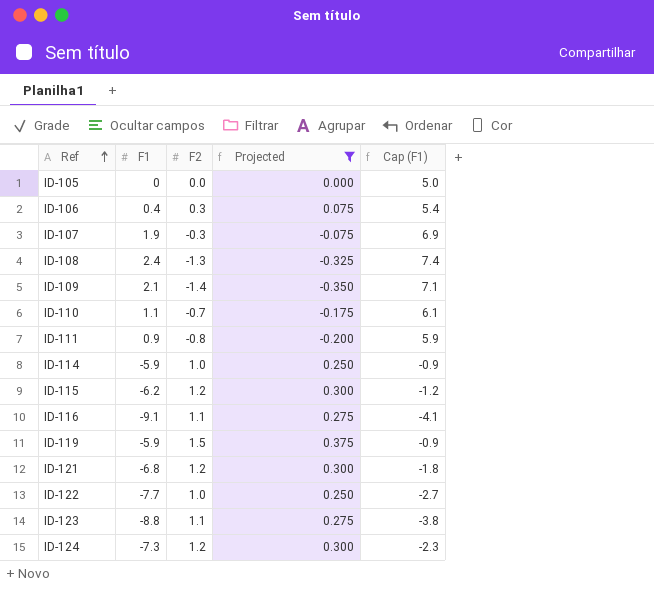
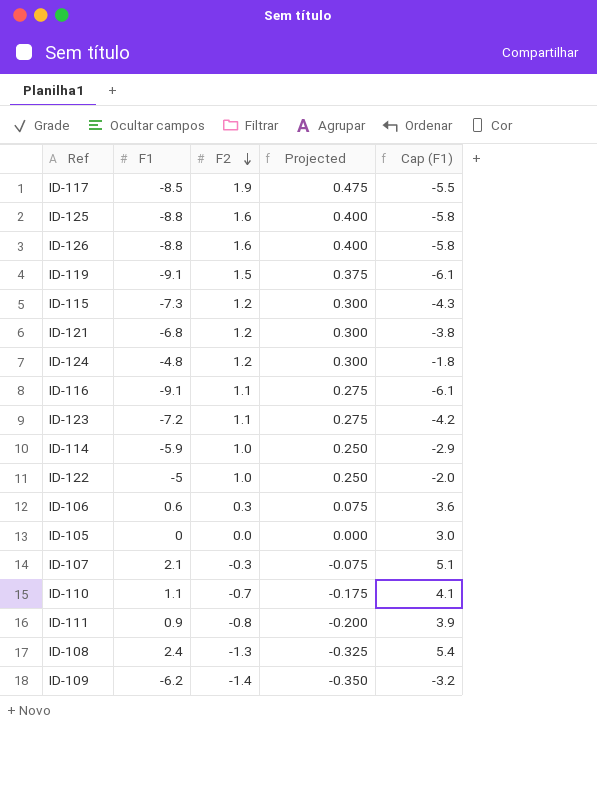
filter: Projected <= 0.375 -> none
row order: Ref ascending -> F2 descending
column Cap (F1) | formula: [F1] + 5 -> [F1] + 3
ID-119 | F1: -5.9 -> -9.1
ID-115 | F1: -6.2 -> -7.3
ID-124 | F1: -7.3 -> -4.8
ID-123 | F1: -8.8 -> -7.2
ID-122 | F1: -7.7 -> -5
ID-106 | F1: 0.4 -> 0.6
ID-107 | F1: 1.9 -> 2.1
ID-109 | F1: 2.1 -> -6.2

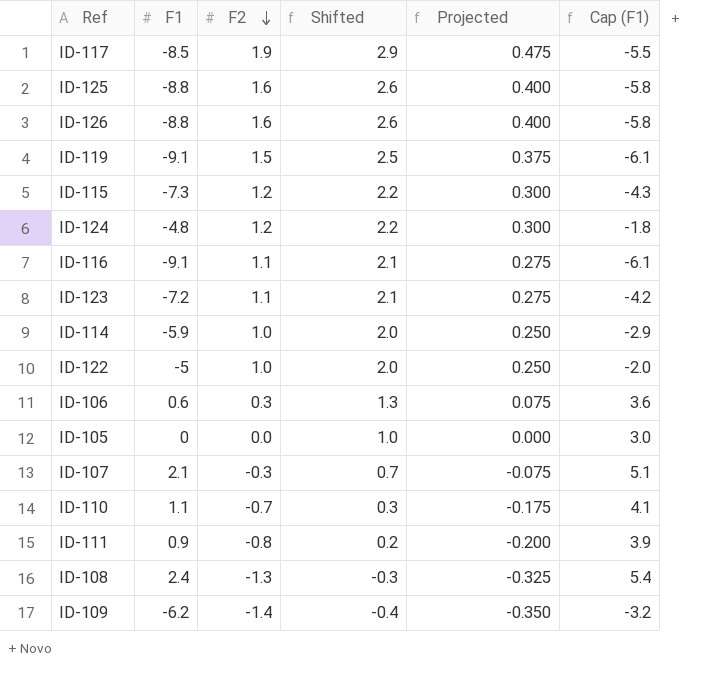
column Shifted | formula: none -> [F2] + 1
row ID-121: -6.8 | 1.2 | 0.300 | -3.8 -> none

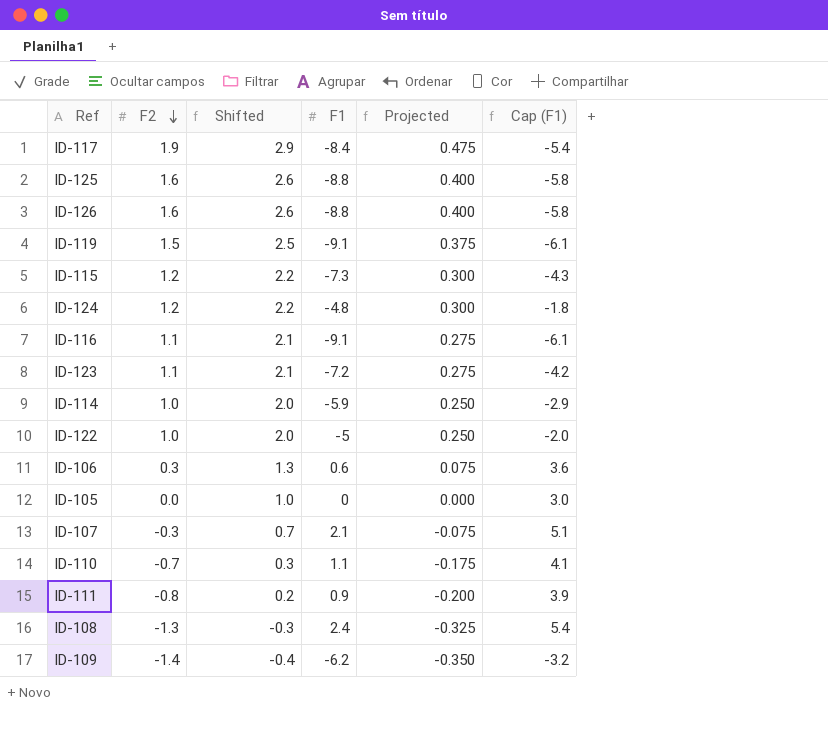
column F1 | position: 2 -> 4
ID-117 | F1: -8.5 -> -8.4
ID-117 | Cap (F1): -5.5 -> -5.4

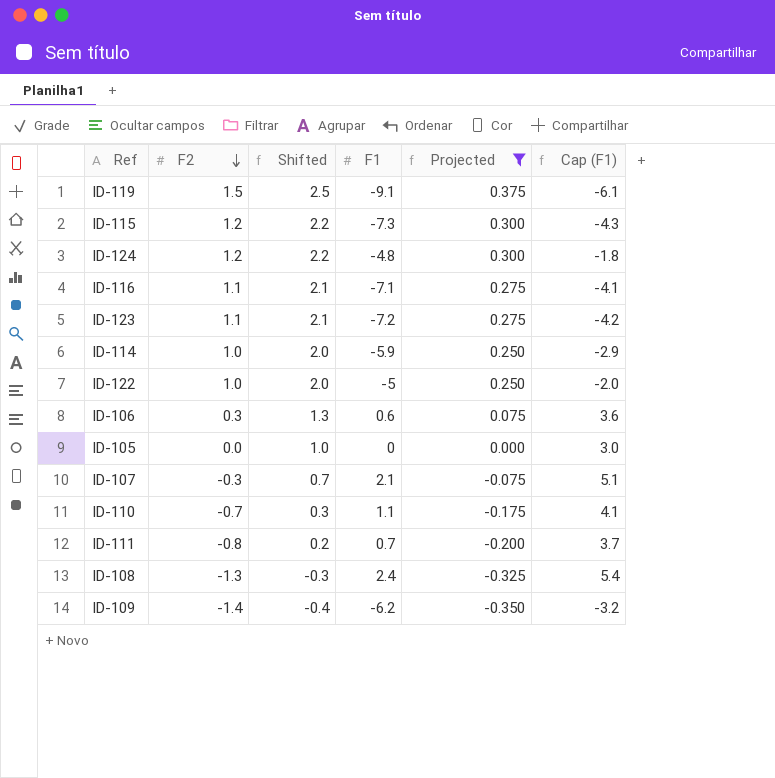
filter: none -> Projected <= 0.375
ID-116 | F1: -9.1 -> -7.1
ID-116 | Cap (F1): -6.1 -> -4.1
ID-111 | F1: 0.9 -> 0.7
ID-111 | Cap (F1): 3.9 -> 3.7

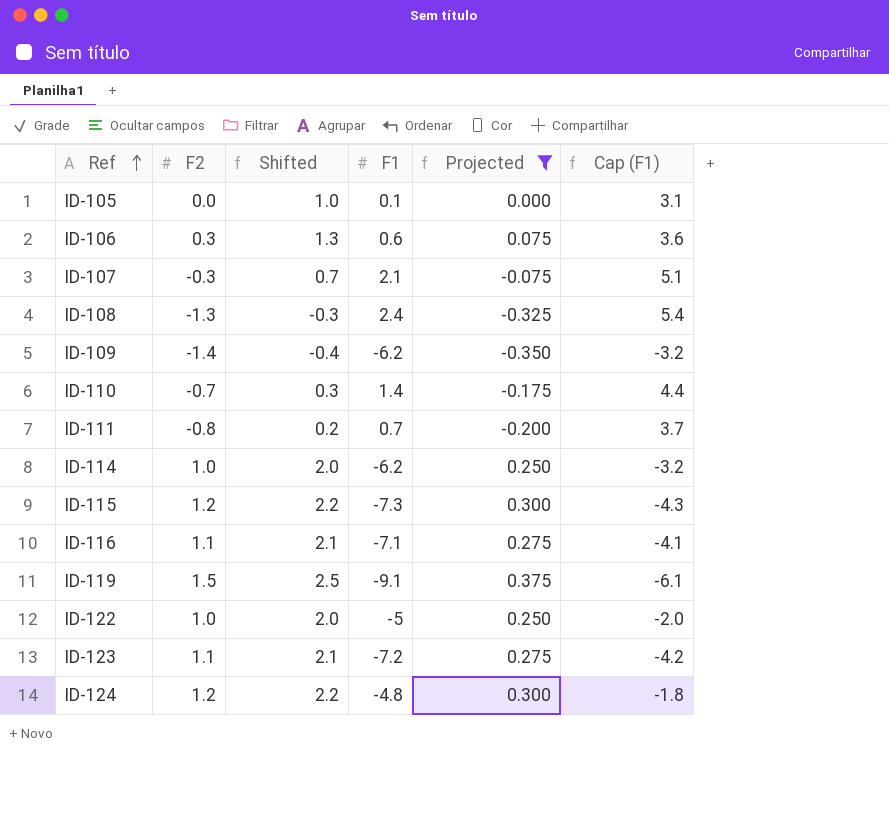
row order: F2 descending -> Ref ascending
ID-105 | F1: 0 -> 0.1
ID-105 | Cap (F1): 3.0 -> 3.1
ID-110 | F1: 1.1 -> 1.4
ID-110 | Cap (F1): 4.1 -> 4.4
ID-114 | F1: -5.9 -> -6.2
ID-114 | Cap (F1): -2.9 -> -3.2

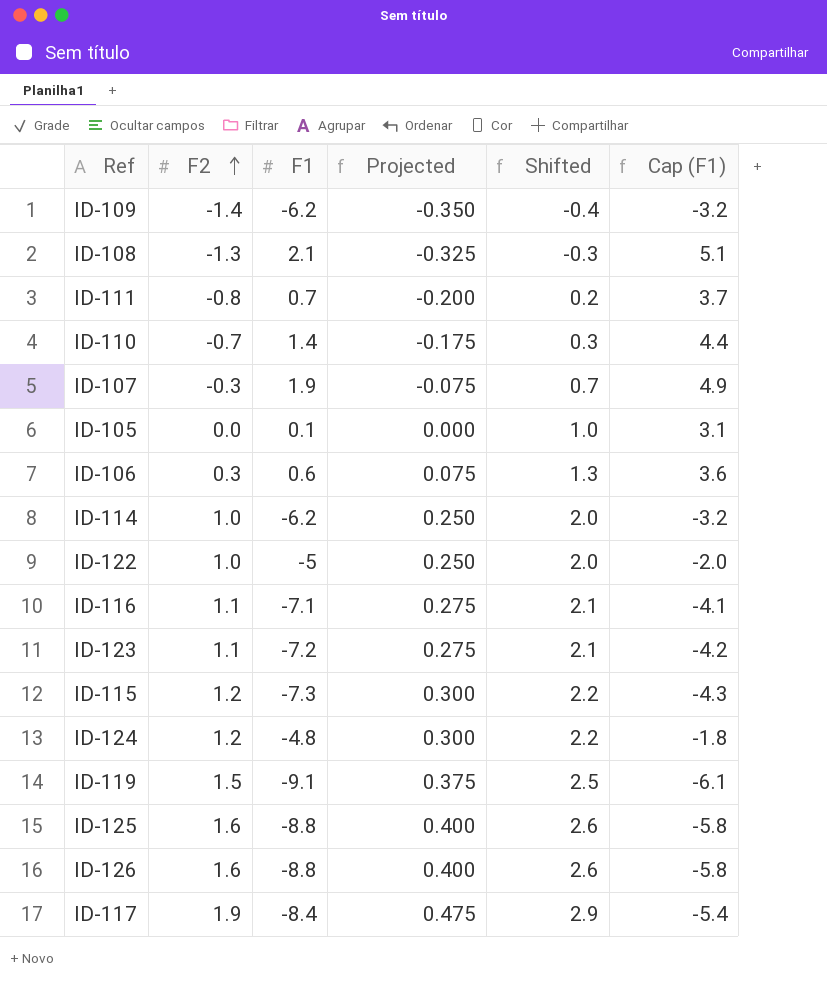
filter: Projected <= 0.375 -> none
row order: Ref ascending -> F2 ascending
column Shifted | position: 3 -> 5
ID-108 | F1: 2.4 -> 2.1
ID-108 | Cap (F1): 5.4 -> 5.1
ID-107 | F1: 2.1 -> 1.9
ID-107 | Cap (F1): 5.1 -> 4.9

